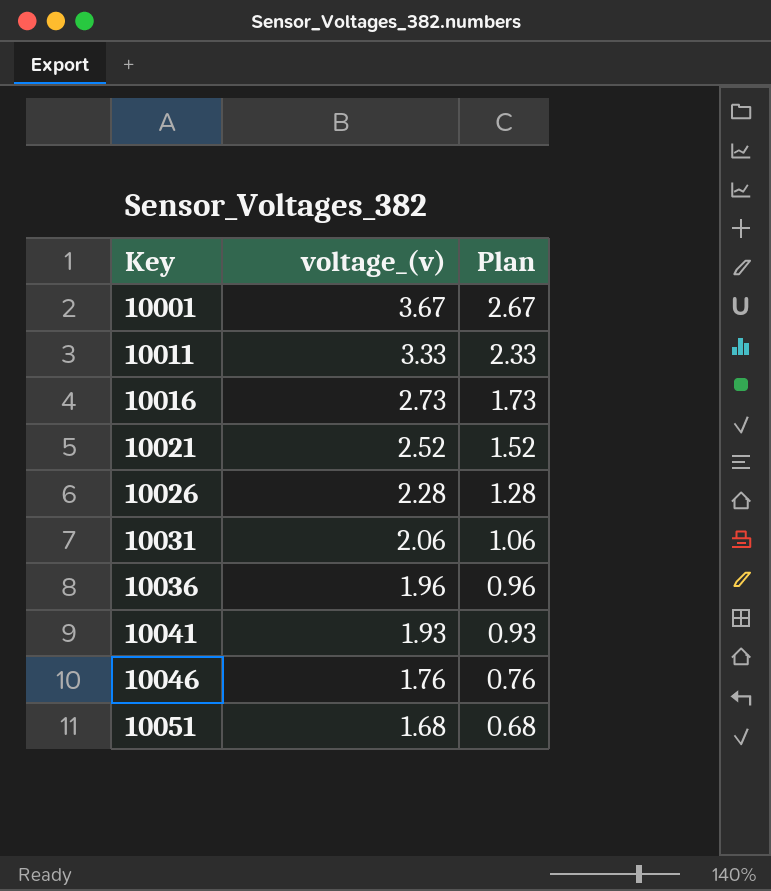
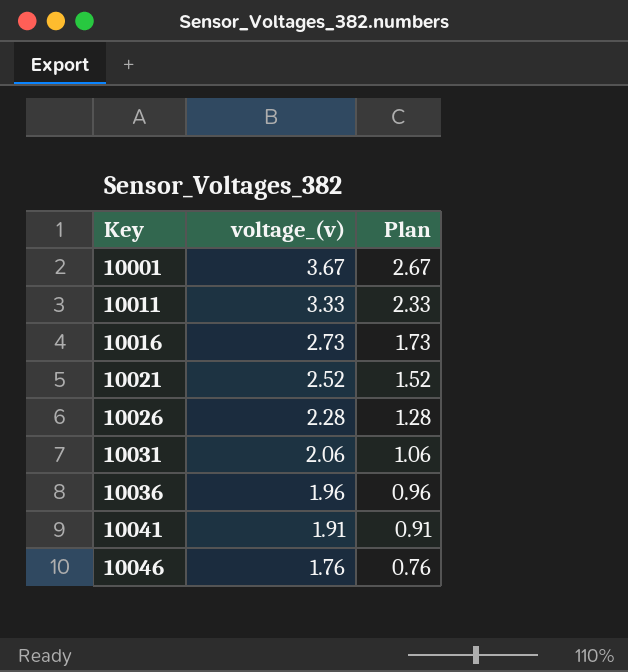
row 10051: 1.68 | 0.68 -> none
10041 | voltage_(v): 1.93 -> 1.91
10041 | Plan: 0.93 -> 0.91

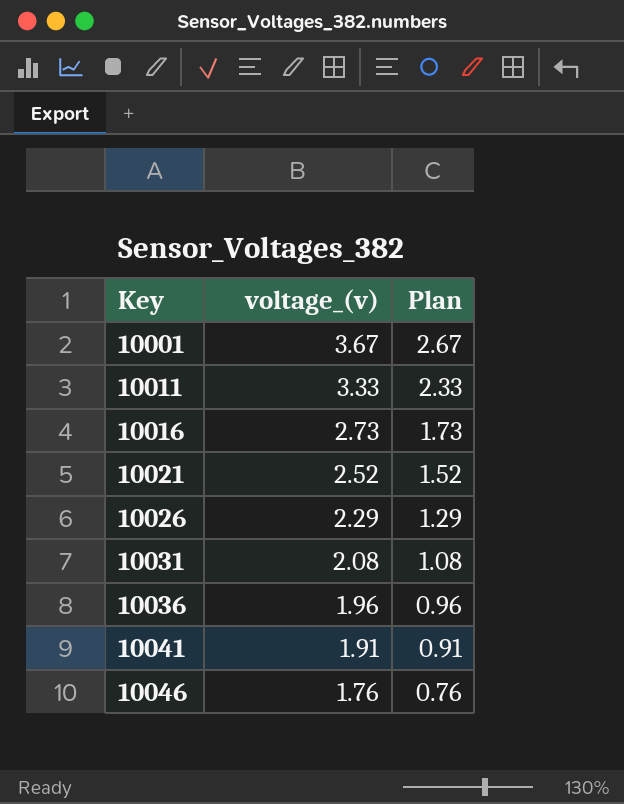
10026 | voltage_(v): 2.28 -> 2.29
10026 | Plan: 1.28 -> 1.29
10031 | voltage_(v): 2.06 -> 2.08
10031 | Plan: 1.06 -> 1.08

